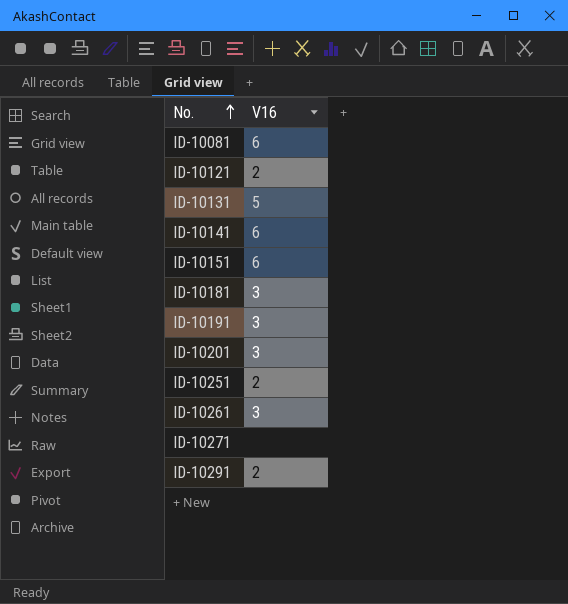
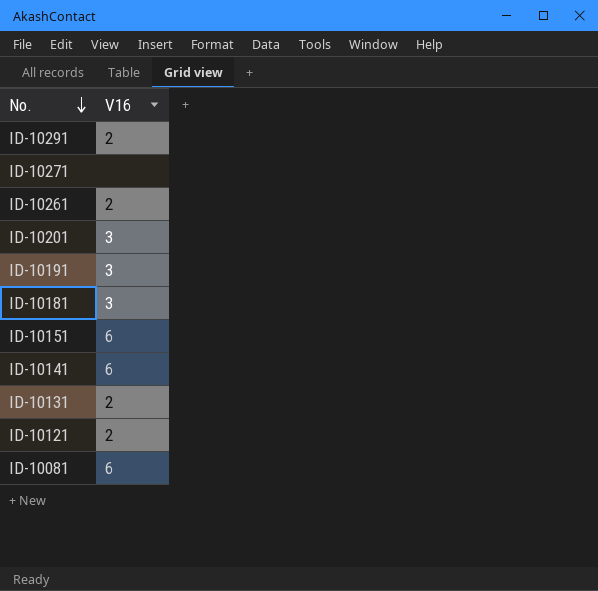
row order: No. ascending -> No. descending
row ID-10251: 2 -> none
ID-10261 | V16: 3 -> 2
ID-10131 | V16: 5 -> 2

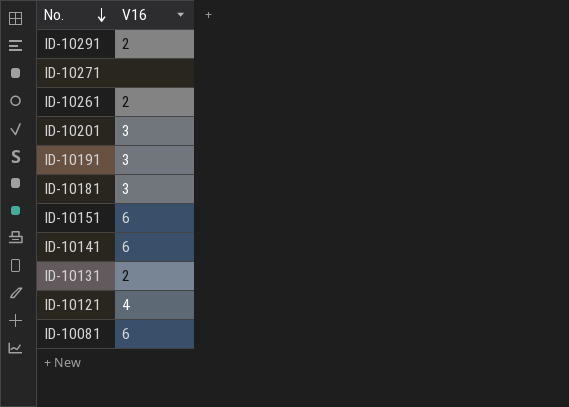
ID-10121 | V16: 2 -> 4

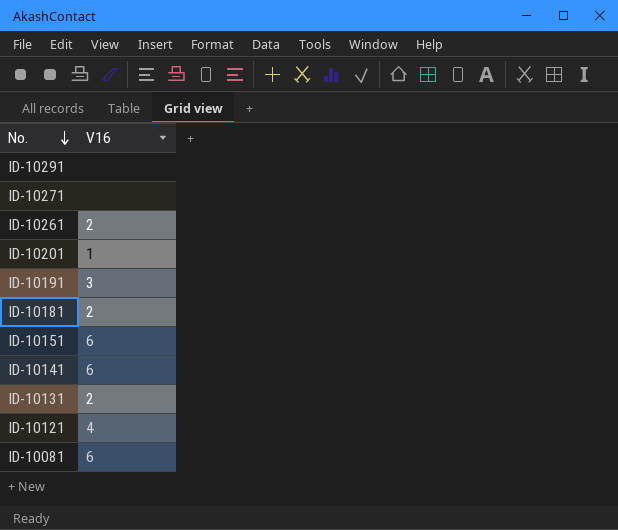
ID-10291 | V16: 2 -> none
ID-10201 | V16: 3 -> 1
ID-10181 | V16: 3 -> 2

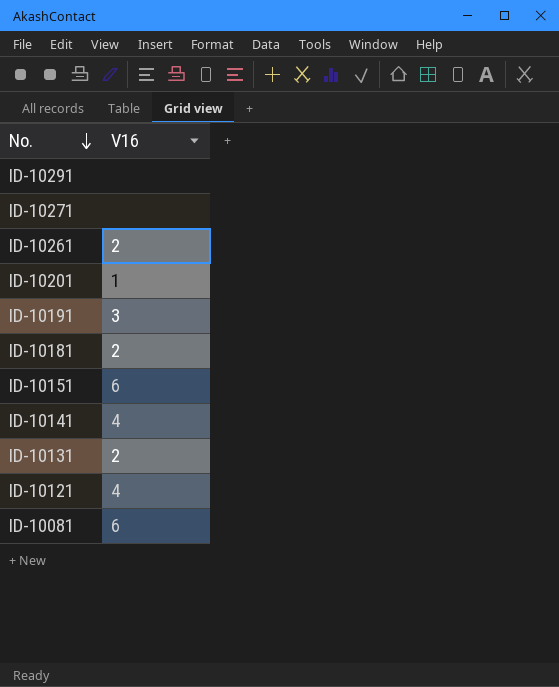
ID-10141 | V16: 6 -> 4

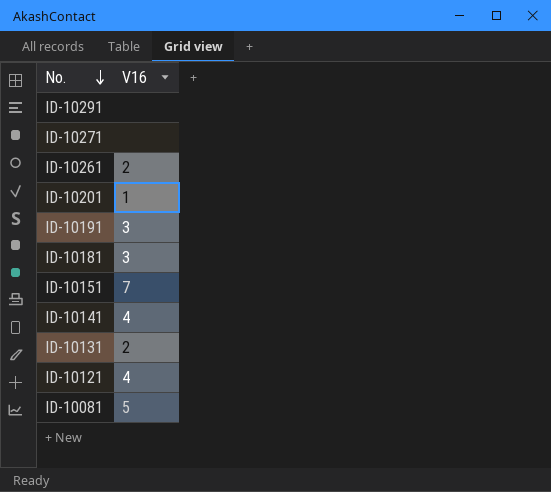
ID-10181 | V16: 2 -> 3
ID-10151 | V16: 6 -> 7
ID-10081 | V16: 6 -> 5

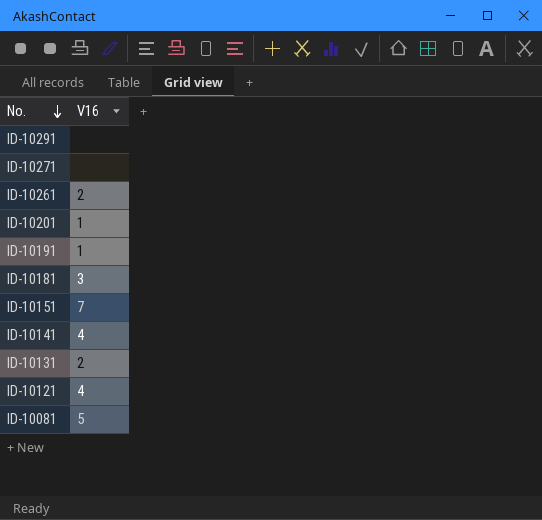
ID-10191 | V16: 3 -> 1

